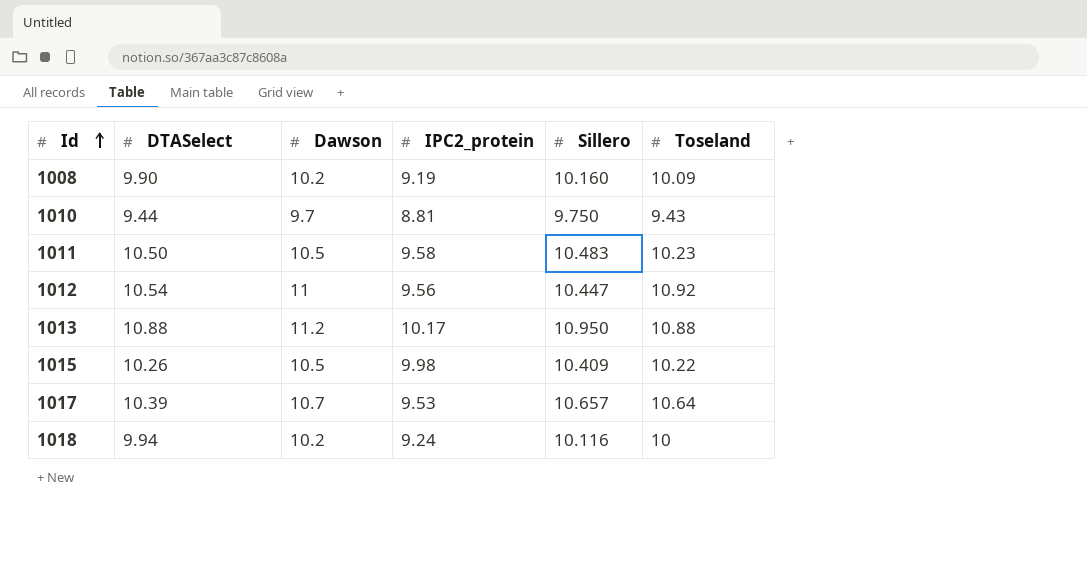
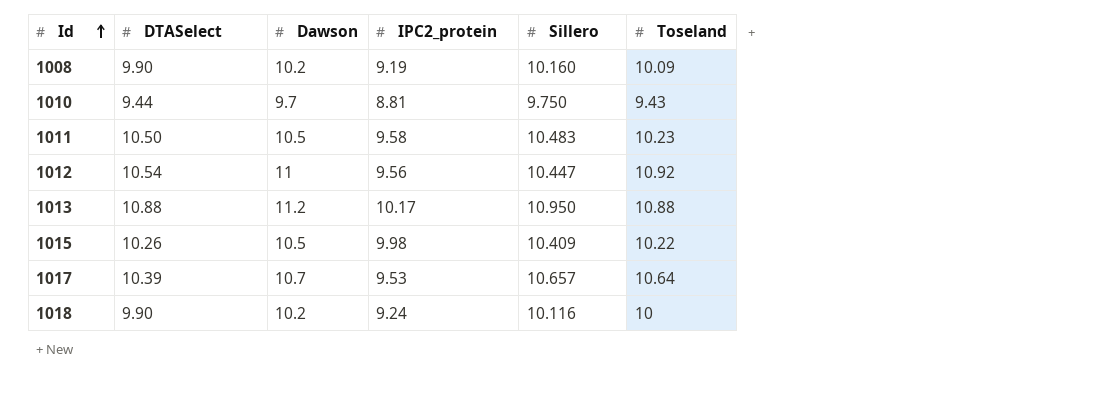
1018 | DTASelect: 9.94 -> 9.90

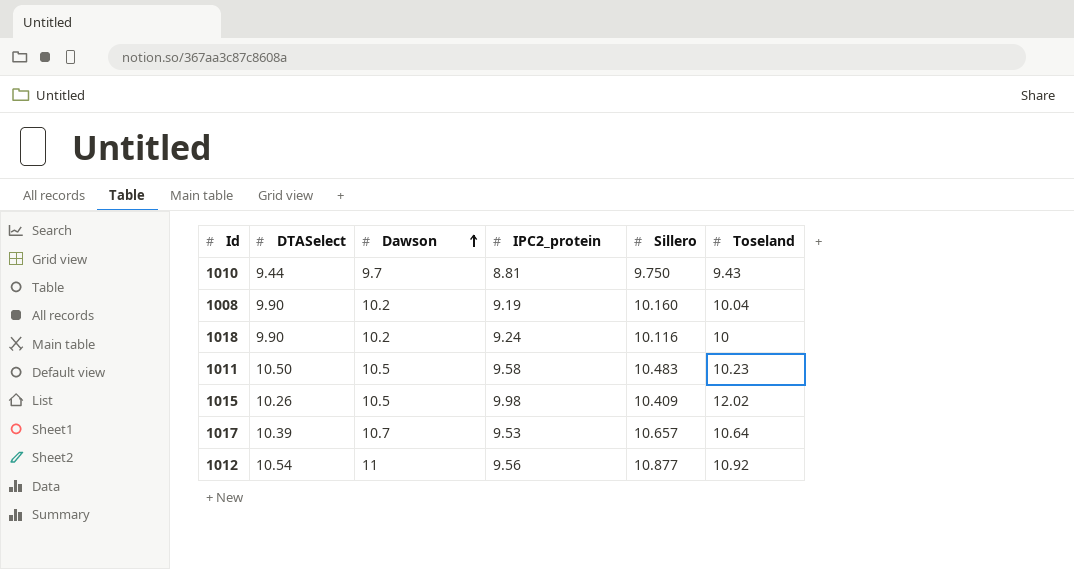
row order: Id ascending -> Dawson ascending
row 1013: 10.88 | 11.2 | 10.17 | 10.950 | 10.88 -> none
1008 | Toseland: 10.09 -> 10.04
1015 | Toseland: 10.22 -> 12.02
1012 | Sillero: 10.447 -> 10.877

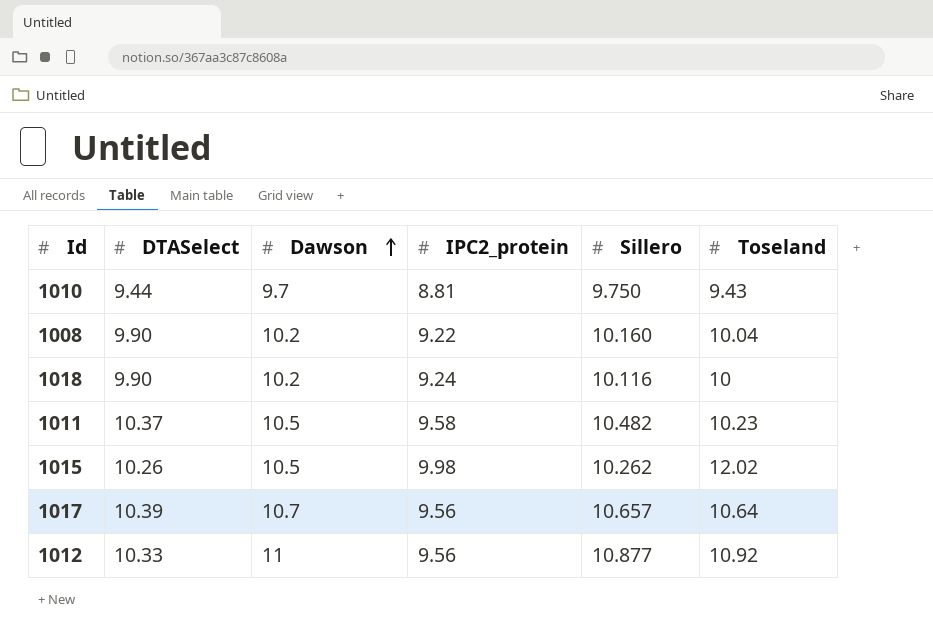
1008 | IPC2_protein: 9.19 -> 9.22
1011 | DTASelect: 10.50 -> 10.37
1011 | Sillero: 10.483 -> 10.482
1015 | Sillero: 10.409 -> 10.262
1017 | IPC2_protein: 9.53 -> 9.56
1012 | DTASelect: 10.54 -> 10.33

